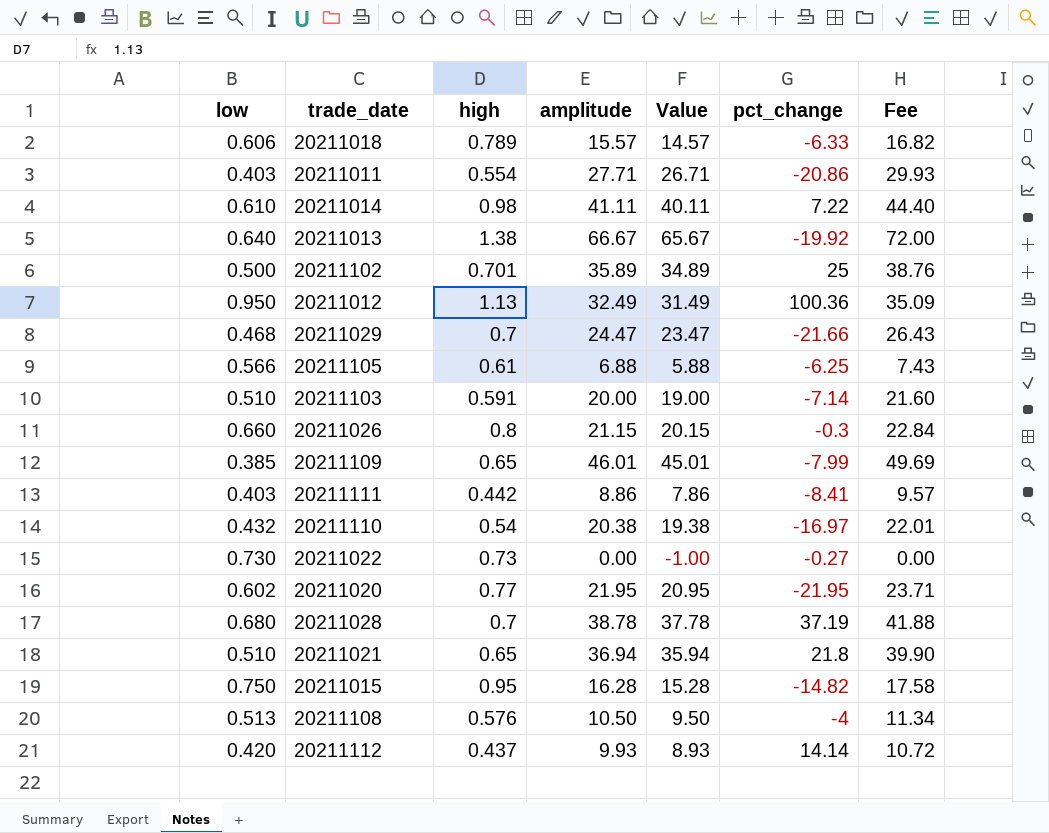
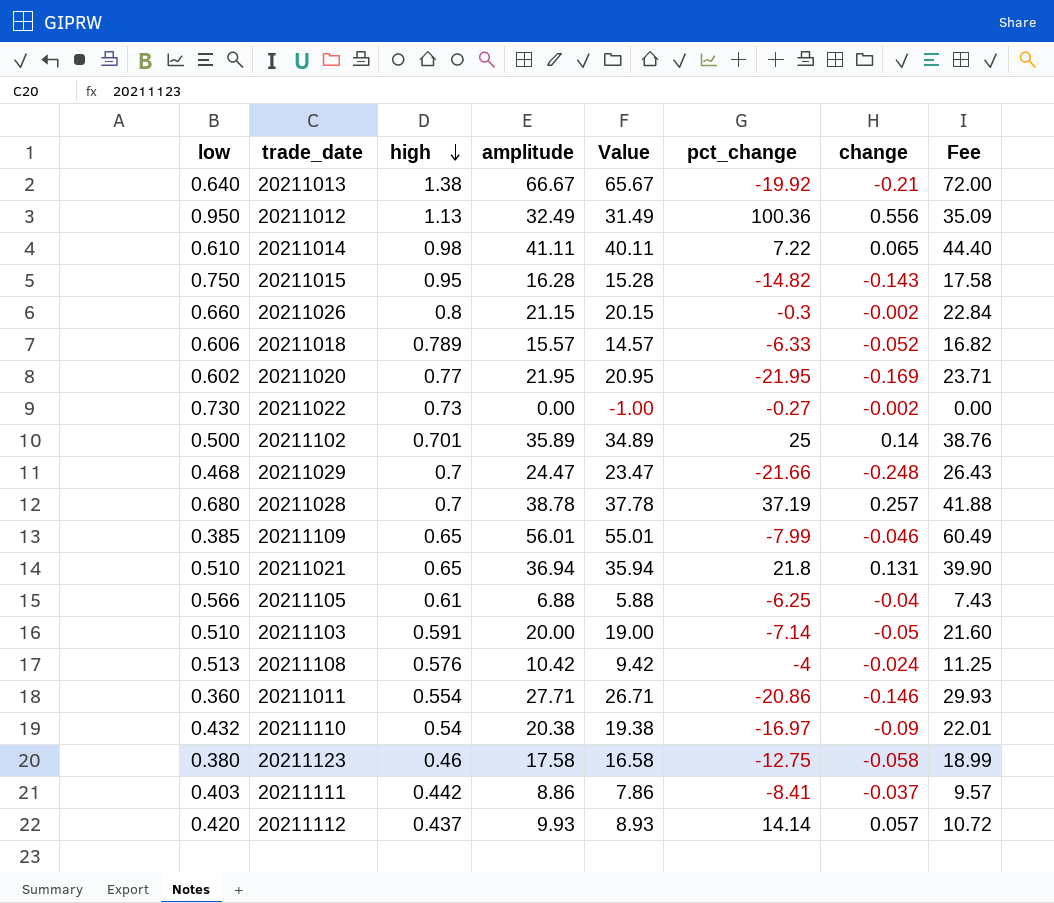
row order: none -> high descending
column change | position: none -> 7
20211109 | amplitude: 46.01 -> 56.01
20211109 | Value: 45.01 -> 55.01
20211109 | Fee: 49.69 -> 60.49
20211108 | amplitude: 10.50 -> 10.42
20211108 | Value: 9.50 -> 9.42
20211108 | Fee: 11.34 -> 11.25
20211011 | low: 0.403 -> 0.360
row 20211123: none -> 0.380 | 0.46 | 17.58 | 16.58 | -12.75 | -0.058 | 18.99

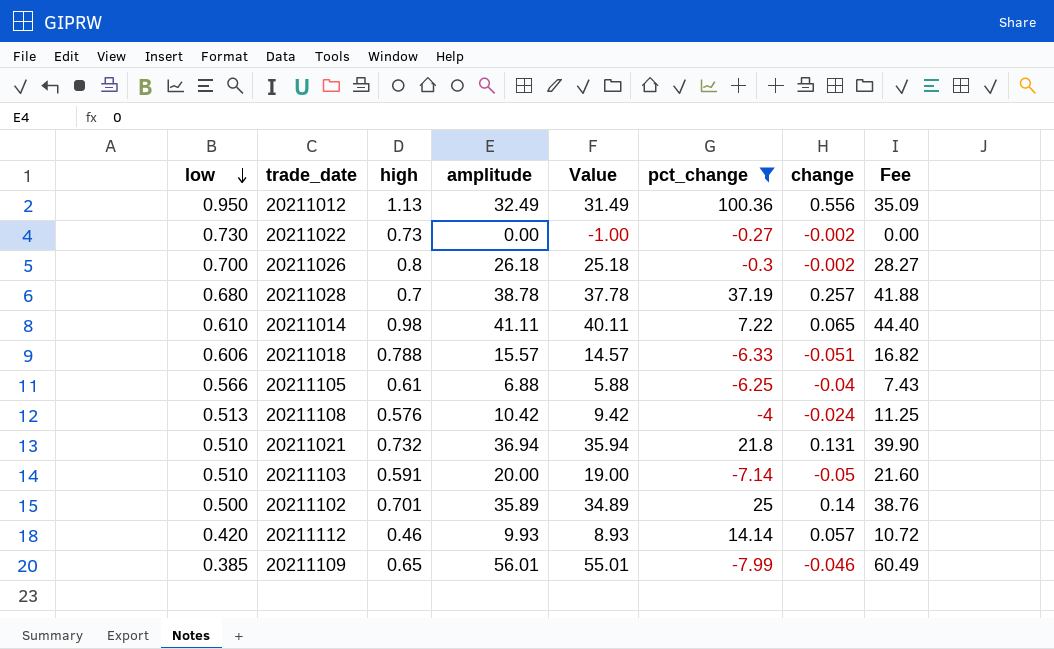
filter: none -> pct_change >= -7.99
row order: high descending -> low descending
20211026 | low: 0.660 -> 0.700
20211026 | amplitude: 21.15 -> 26.18
20211026 | Value: 20.15 -> 25.18
20211026 | Fee: 22.84 -> 28.27
20211018 | high: 0.789 -> 0.788
20211018 | change: -0.052 -> -0.051
20211021 | high: 0.65 -> 0.732
20211112 | high: 0.437 -> 0.46

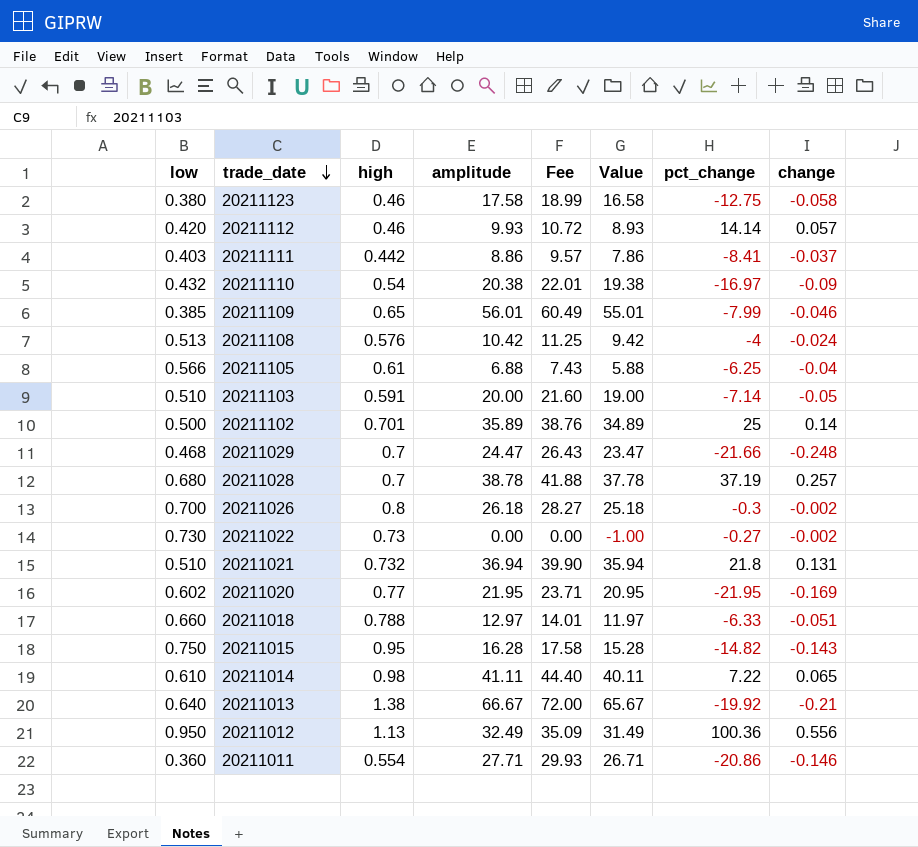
filter: pct_change >= -7.99 -> none
row order: low descending -> trade_date descending
column Fee | position: 8 -> 5
20211018 | low: 0.606 -> 0.660
20211018 | amplitude: 15.57 -> 12.97
20211018 | Fee: 16.82 -> 14.01
20211018 | Value: 14.57 -> 11.97

